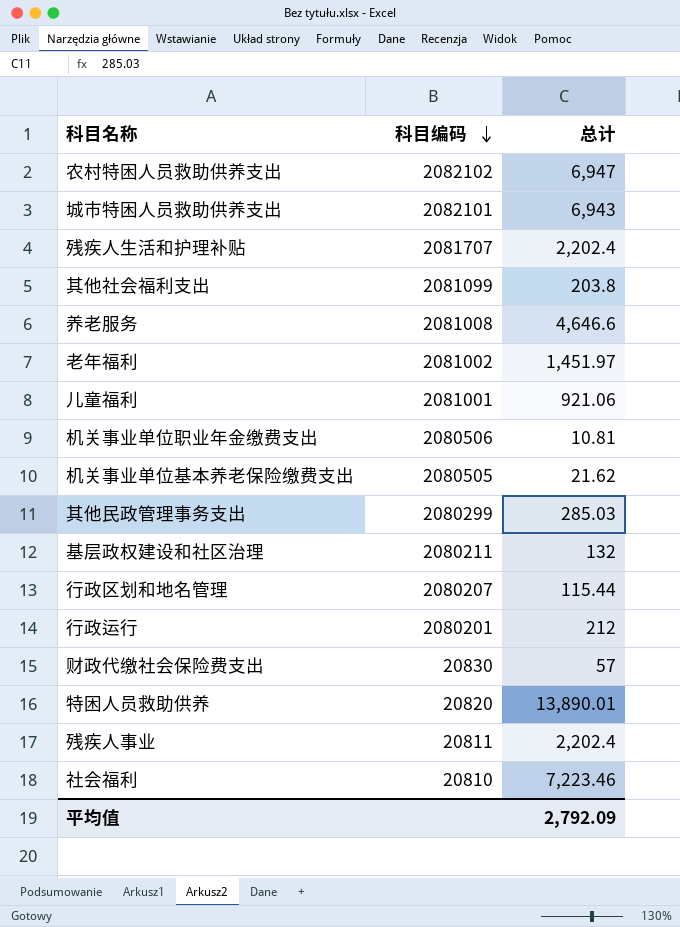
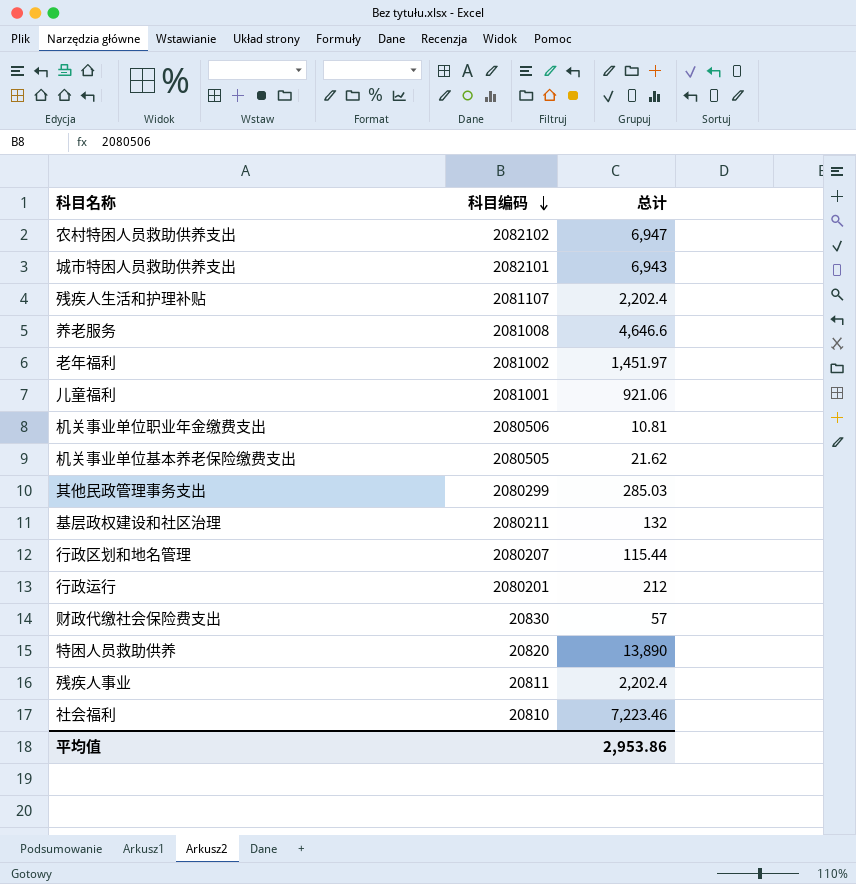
row 其他社会福利支出: 2081099 | 203.8 -> none
残疾人生活和护理补贴 | 科目编码: 2081707 -> 2081107
特困人员救助供养 | 总计: 13,890.01 -> 13,890
平均值 | 总计: 2,792.09 -> 2,953.86

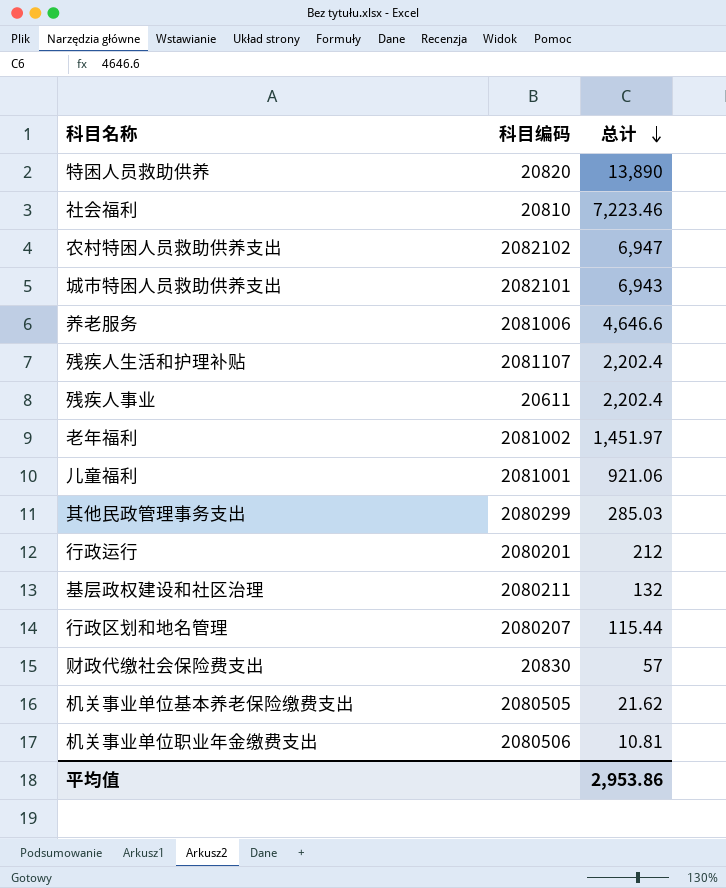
row order: 科目编码 descending -> 总计 descending
养老服务 | 科目编码: 2081008 -> 2081006
残疾人事业 | 科目编码: 20811 -> 20611

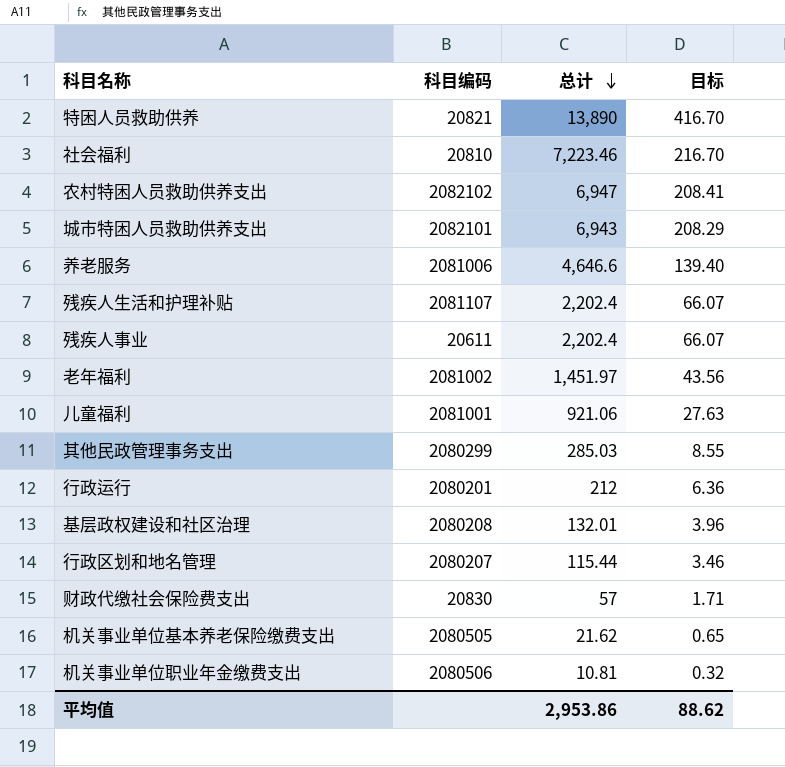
column 目标 | formula: none -> [总计] * 0.03
特困人员救助供养 | 科目编码: 20820 -> 20821
基层政权建设和社区治理 | 科目编码: 2080211 -> 2080208
基层政权建设和社区治理 | 总计: 132 -> 132.01

